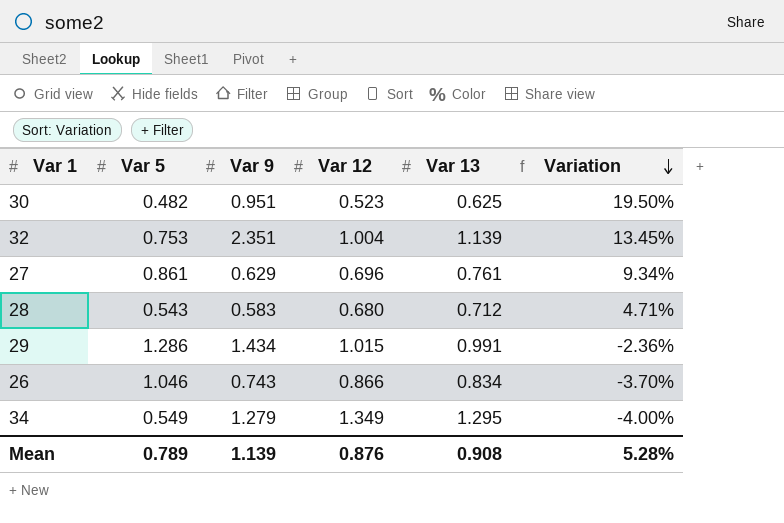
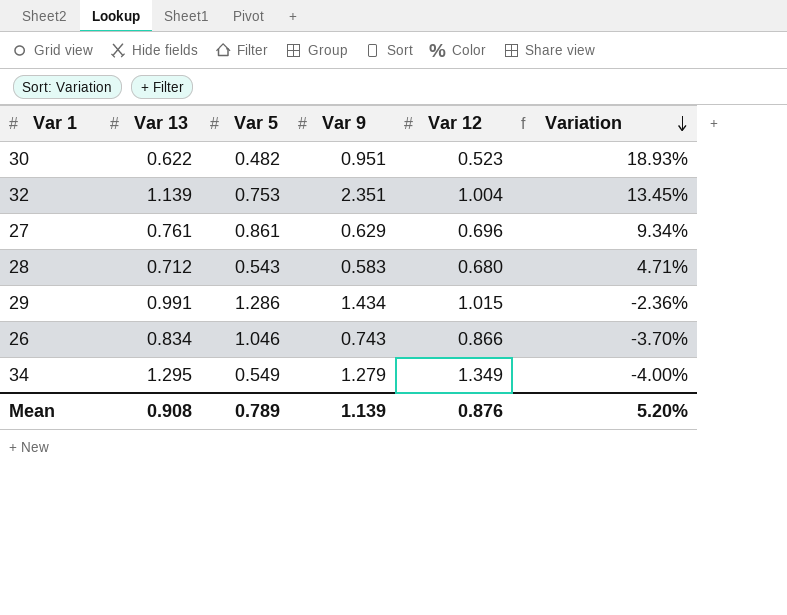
column Var 13 | position: 5 -> 2
30 | Var 13: 0.625 -> 0.622
30 | Variation: 19.50% -> 18.93%
Mean | Variation: 5.28% -> 5.20%

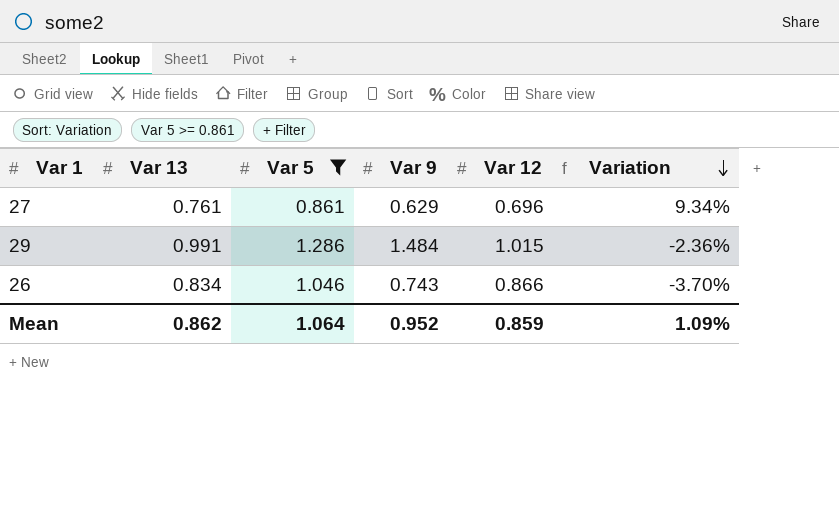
filter: none -> Var 5 >= 0.861
29 | Var 9: 1.434 -> 1.484
Mean | Var 13: 0.908 -> 0.862
Mean | Var 5: 0.789 -> 1.064
Mean | Var 9: 1.139 -> 0.952
Mean | Var 12: 0.876 -> 0.859
Mean | Variation: 5.20% -> 1.09%

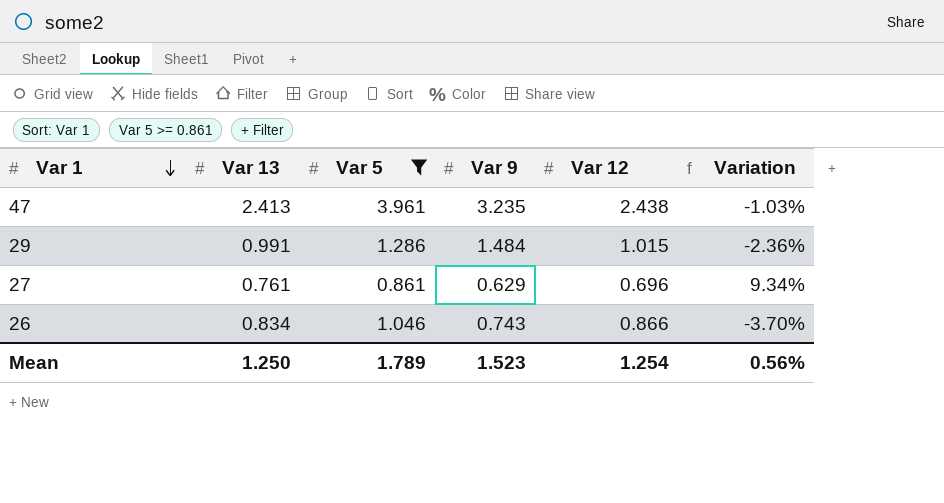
row order: Variation descending -> Var 1 descending
row 47: none -> 2.413 | 3.961 | 3.235 | 2.438 | -1.03%
Mean | Var 13: 0.862 -> 1.250
Mean | Var 5: 1.064 -> 1.789
Mean | Var 9: 0.952 -> 1.523
Mean | Var 12: 0.859 -> 1.254
Mean | Variation: 1.09% -> 0.56%

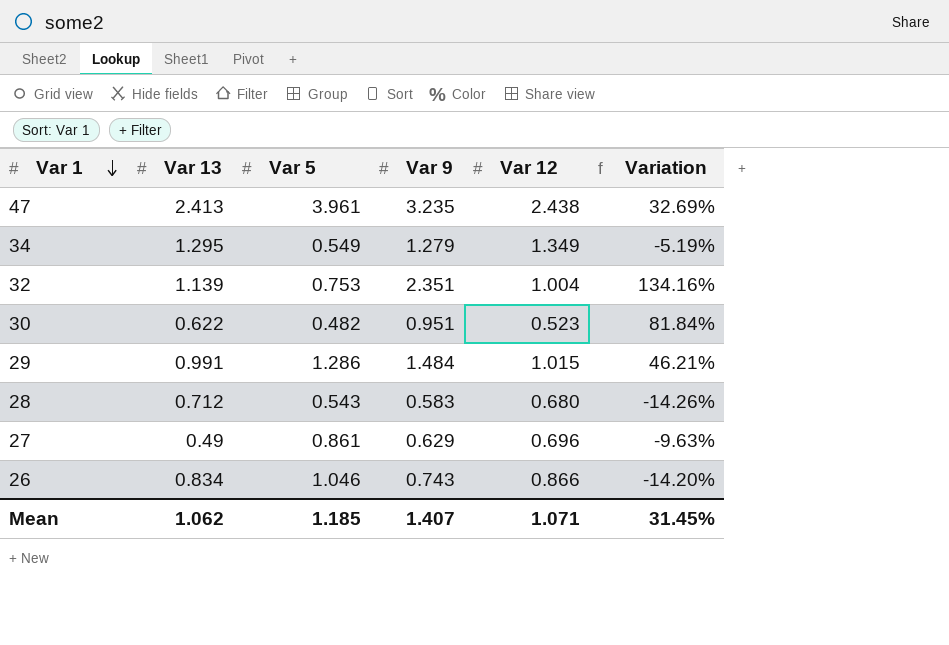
filter: Var 5 >= 0.861 -> none
column Variation | formula: ([Var 13] - [Var 12]) / [Var 12] -> ([Var 9] - [Var 12]) / [Var 12]
27 | Var 13: 0.761 -> 0.49
Mean | Var 13: 1.250 -> 1.062
Mean | Var 5: 1.789 -> 1.185
Mean | Var 9: 1.523 -> 1.407
Mean | Var 12: 1.254 -> 1.071
Mean | Variation: 0.56% -> 31.45%

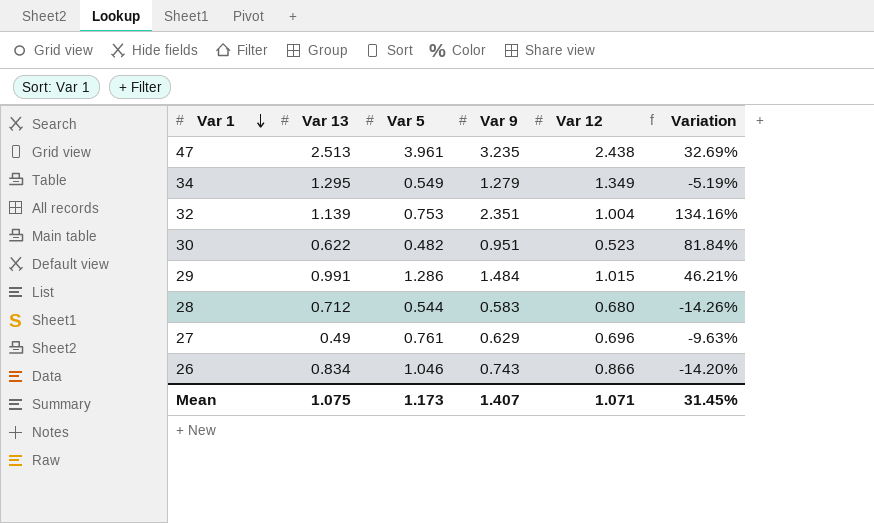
47 | Var 13: 2.413 -> 2.513
28 | Var 5: 0.543 -> 0.544
27 | Var 5: 0.861 -> 0.761
Mean | Var 13: 1.062 -> 1.075
Mean | Var 5: 1.185 -> 1.173

